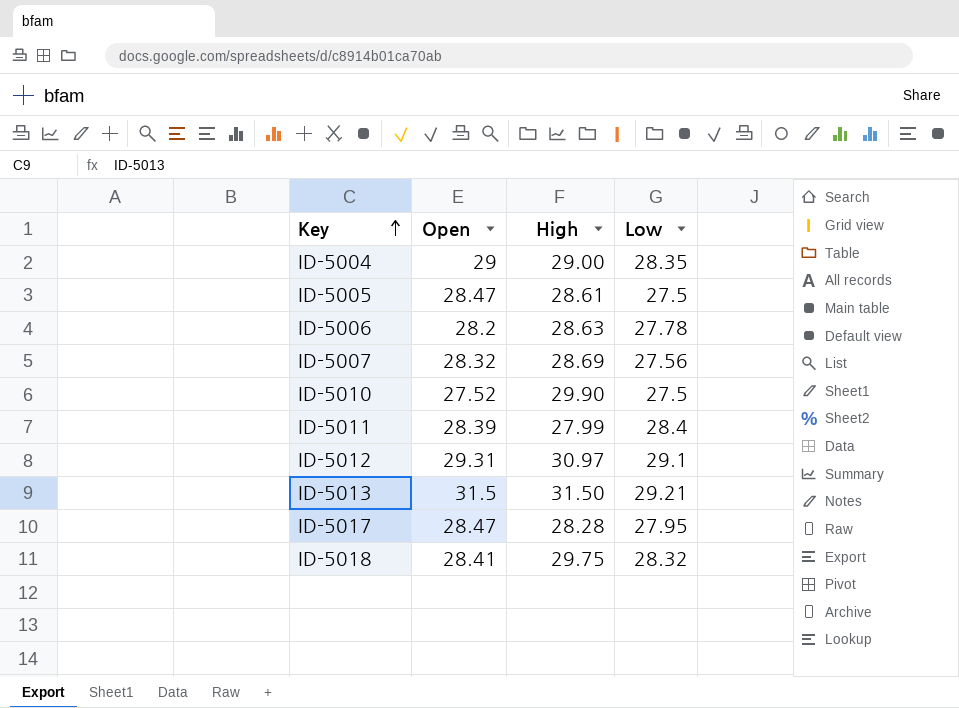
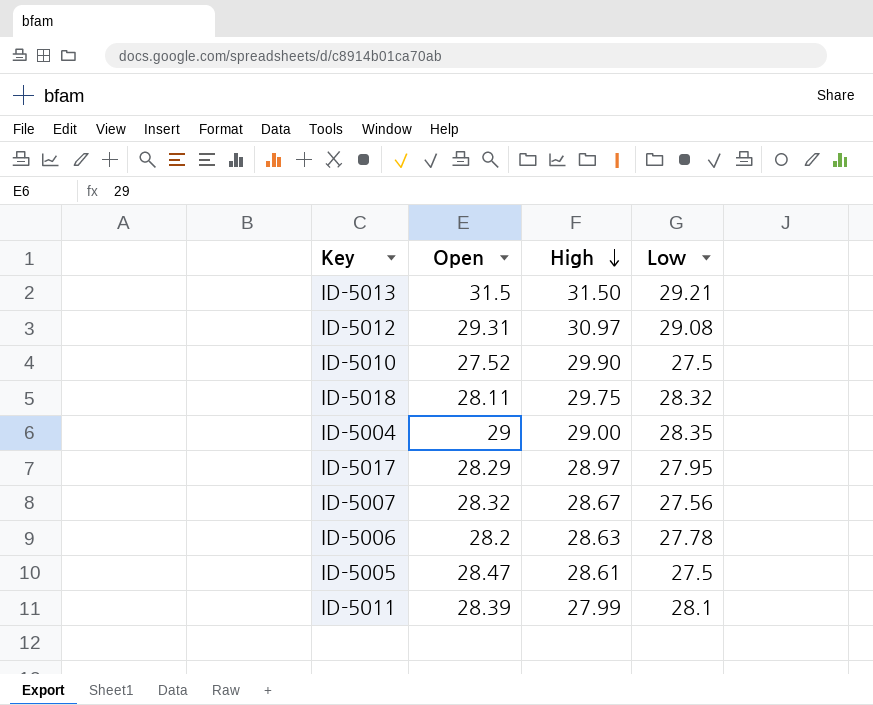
row order: Key ascending -> High descending
ID-5012 | Low: 29.1 -> 29.08
ID-5018 | Open: 28.41 -> 28.11
ID-5017 | Open: 28.47 -> 28.29
ID-5017 | High: 28.28 -> 28.97
ID-5007 | High: 28.69 -> 28.67
ID-5011 | Low: 28.4 -> 28.1

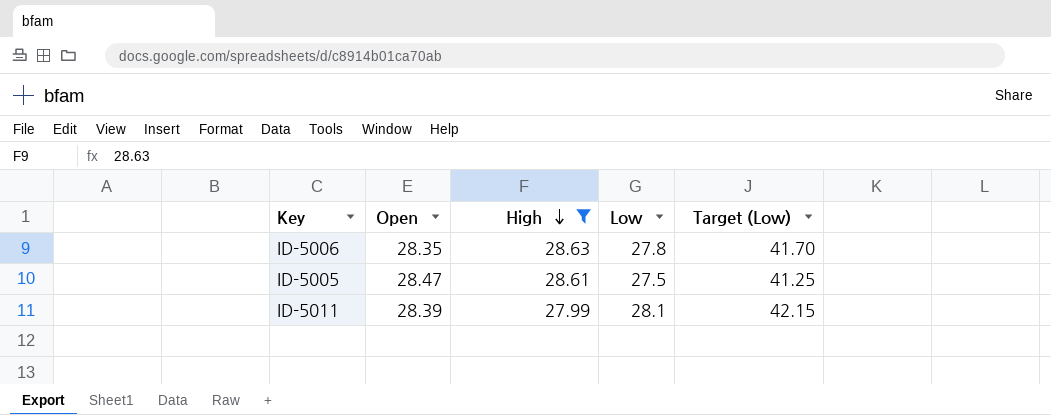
filter: none -> High <= 28.63
column Target (Low) | formula: none -> [Low] * 1.5
ID-5006 | Open: 28.2 -> 28.35
ID-5006 | Low: 27.78 -> 27.8

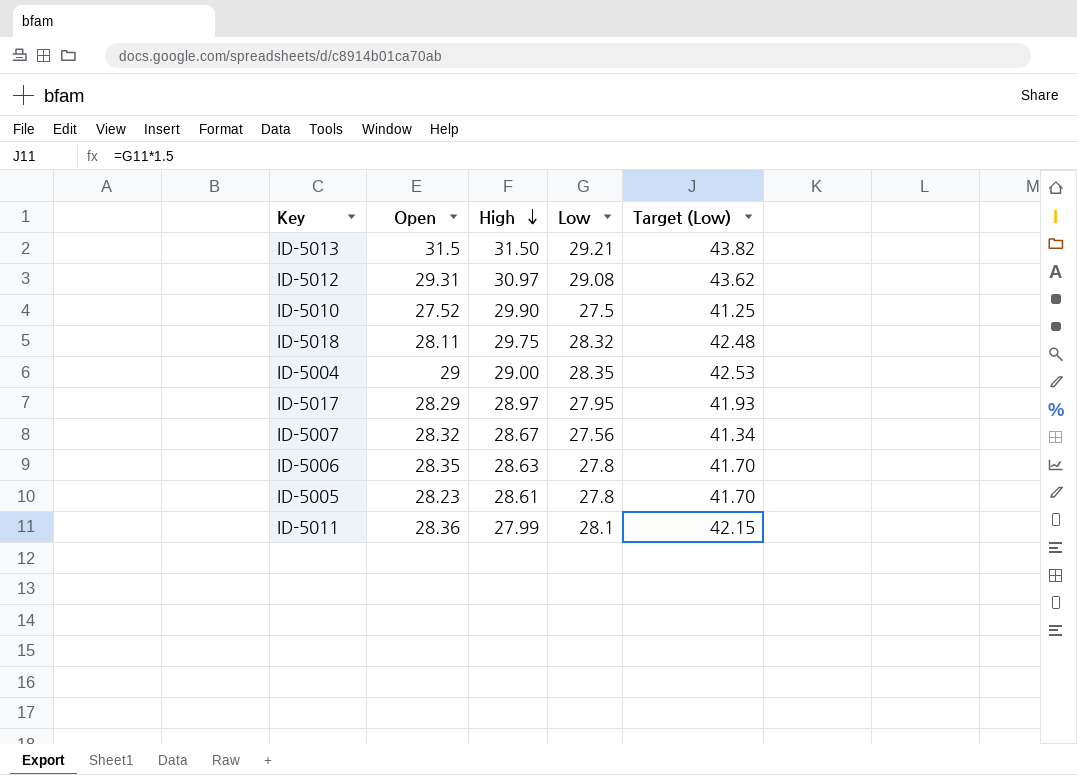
filter: High <= 28.63 -> none
ID-5005 | Open: 28.47 -> 28.23
ID-5005 | Low: 27.5 -> 27.8
ID-5005 | Target (Low): 41.25 -> 41.70
ID-5011 | Open: 28.39 -> 28.36

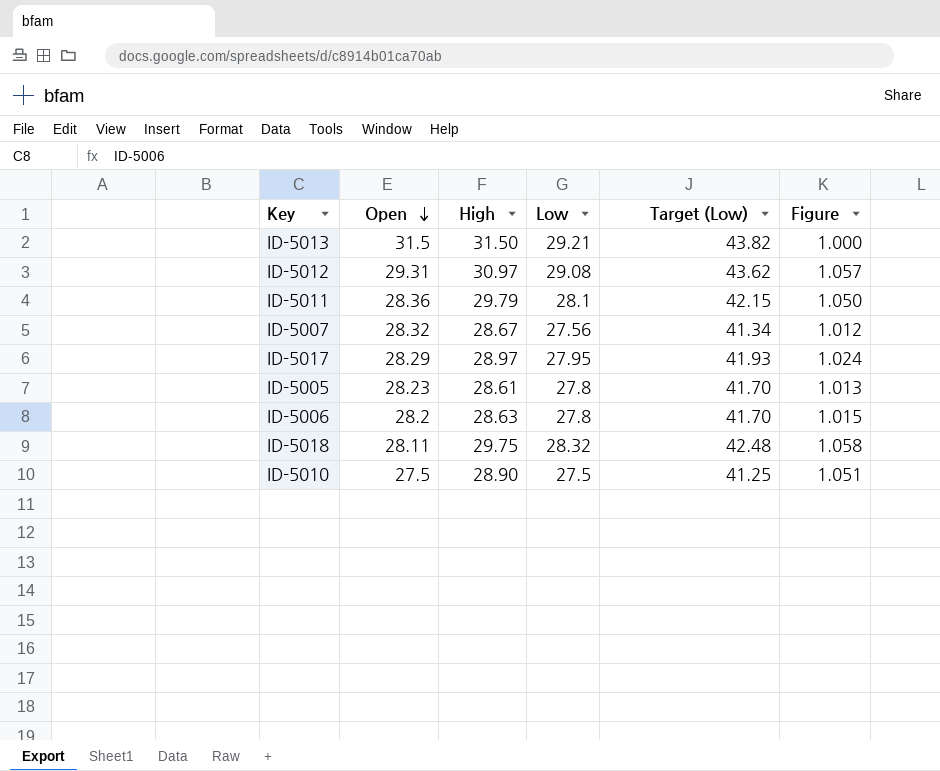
row order: High descending -> Open descending
column Figure | formula: none -> [High] / [Open]
row ID-5004: 29 | 29.00 | 28.35 | 42.53 -> none
ID-5011 | High: 27.99 -> 29.79
ID-5006 | Open: 28.35 -> 28.2
ID-5010 | Open: 27.52 -> 27.5
ID-5010 | High: 29.90 -> 28.90

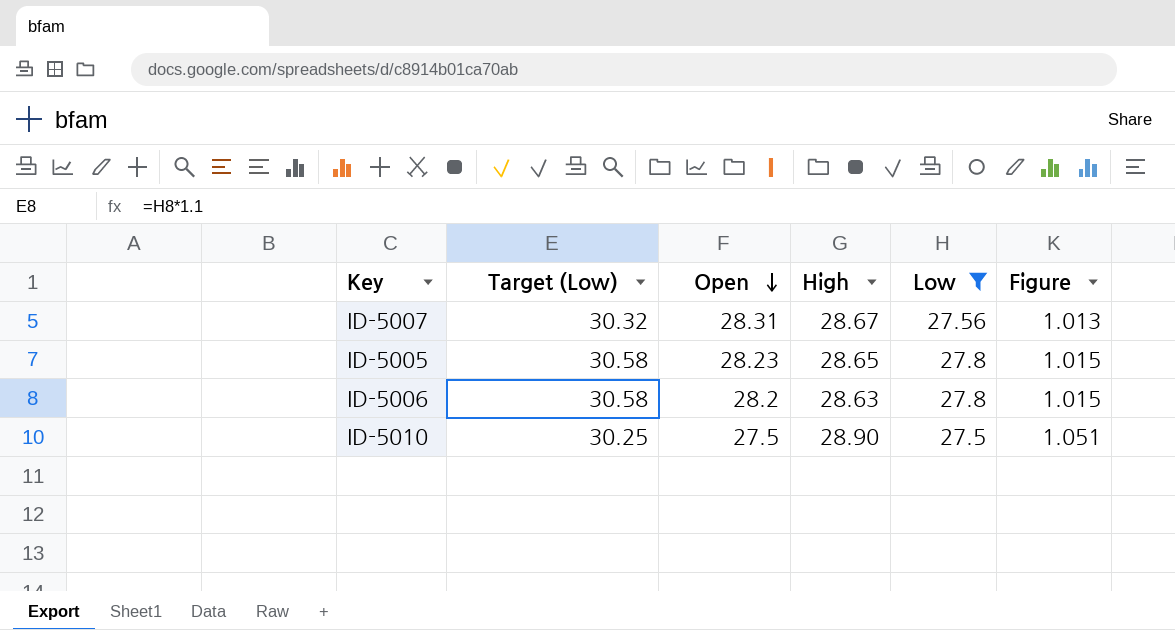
filter: none -> Low <= 27.8
column Target (Low) | formula: [Low] * 1.5 -> [Low] * 1.1
column Target (Low) | position: 5 -> 2
ID-5007 | Open: 28.32 -> 28.31
ID-5007 | Figure: 1.012 -> 1.013
ID-5005 | High: 28.61 -> 28.65
ID-5005 | Figure: 1.013 -> 1.015

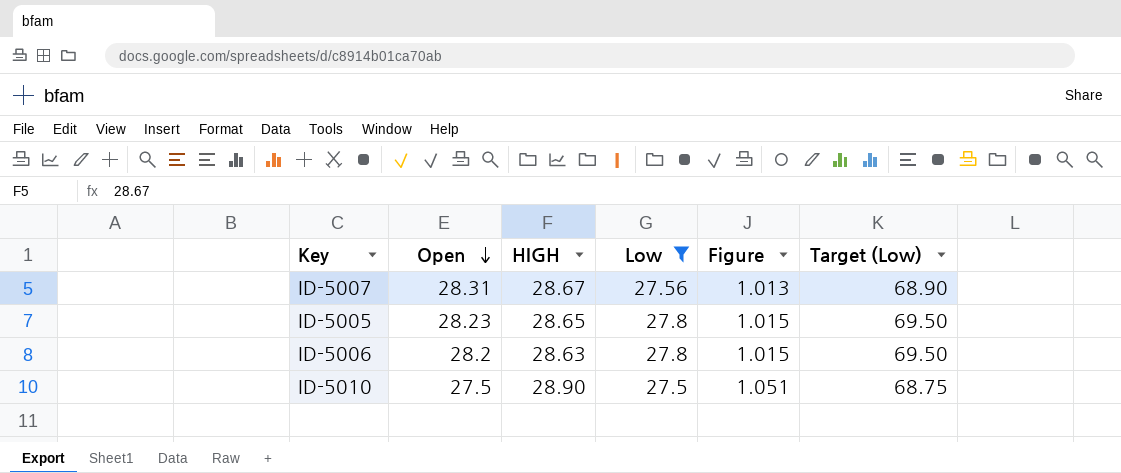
column name: High -> HIGH
column Target (Low) | formula: [Low] * 1.1 -> [Low] * 2.5
column Target (Low) | position: 2 -> 6

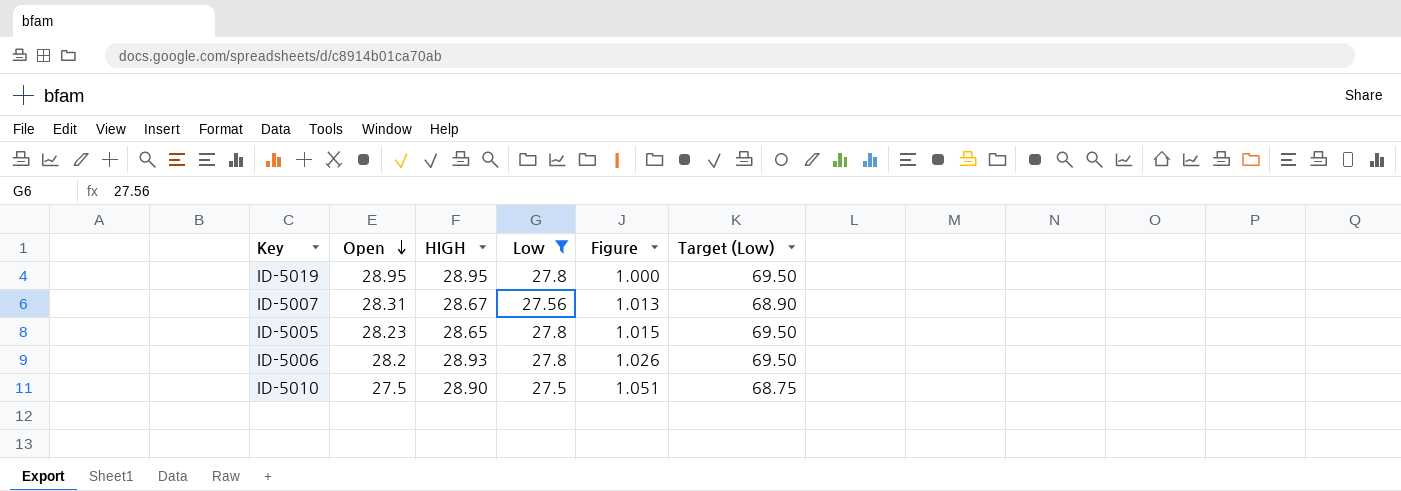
row ID-5019: none -> 28.95 | 28.95 | 27.8 | 1.000 | 69.50
ID-5006 | HIGH: 28.63 -> 28.93
ID-5006 | Figure: 1.015 -> 1.026

